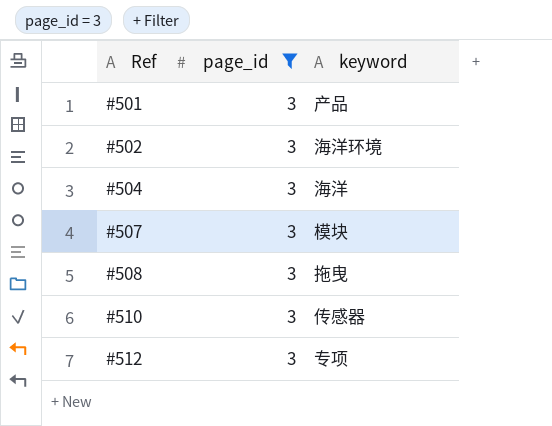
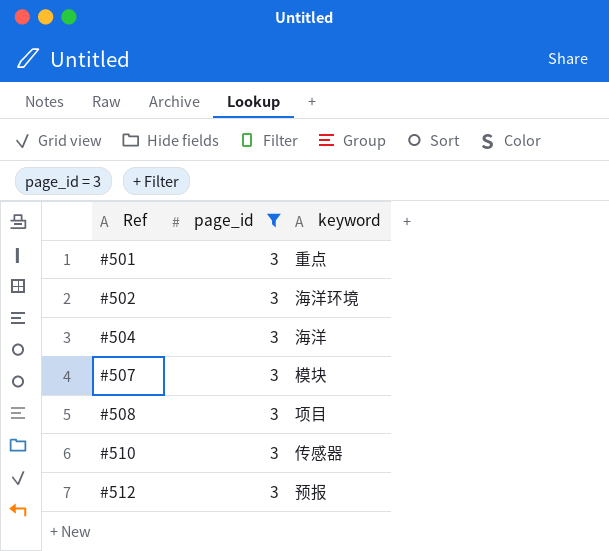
#501 | keyword: 产品 -> 重点
#508 | keyword: 拖曳 -> 项目
#512 | keyword: 专项 -> 预报

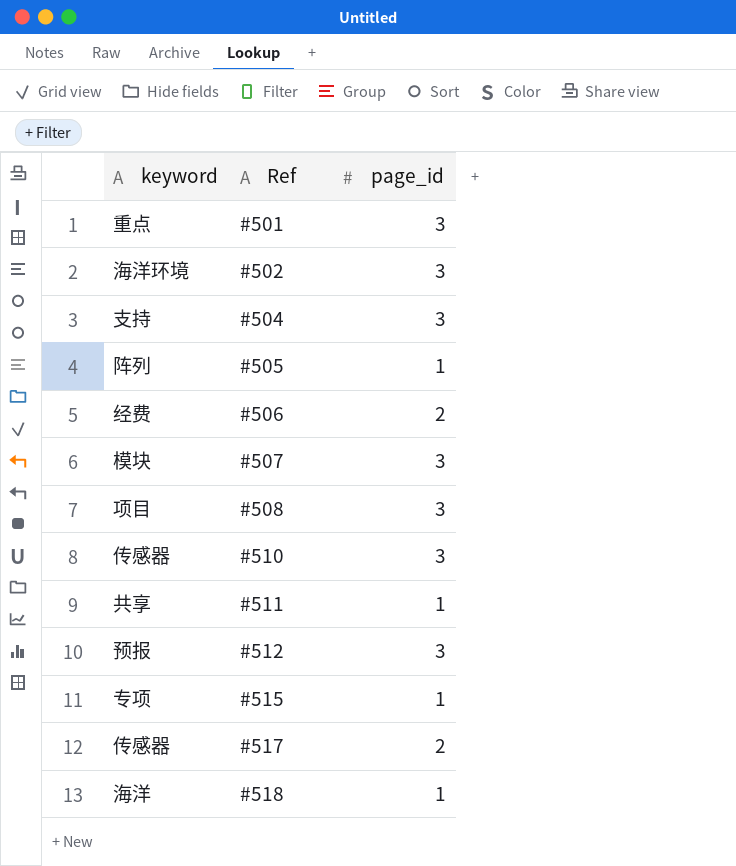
filter: page_id = 3 -> none
column keyword | position: 3 -> 1
#504 | keyword: 海洋 -> 支持

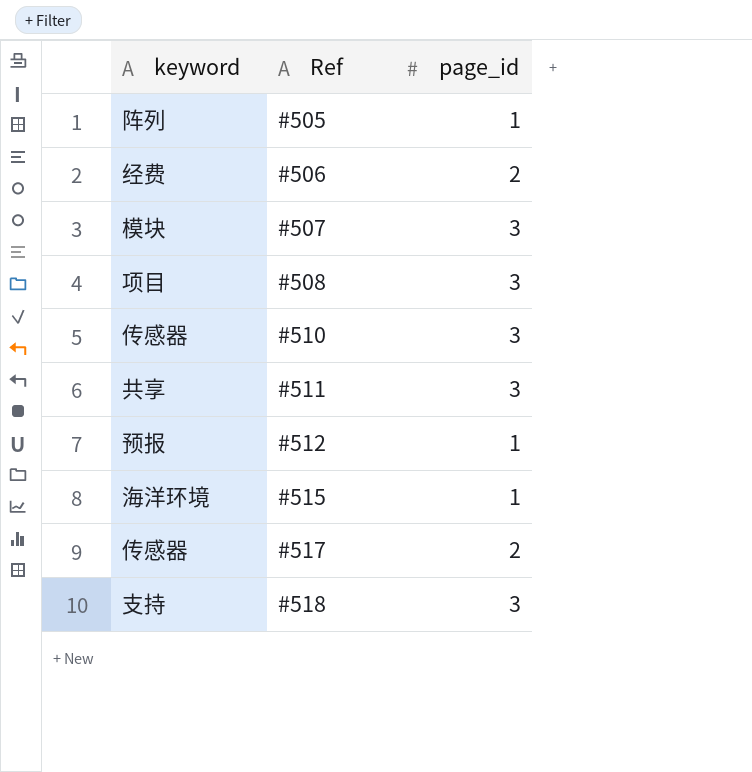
row #501: 重点 | 3 -> none
row #502: 海洋环境 | 3 -> none
row #504: 支持 | 3 -> none
#511 | page_id: 1 -> 3
#512 | page_id: 3 -> 1
#515 | keyword: 专项 -> 海洋环境
#518 | keyword: 海洋 -> 支持
#518 | page_id: 1 -> 3

